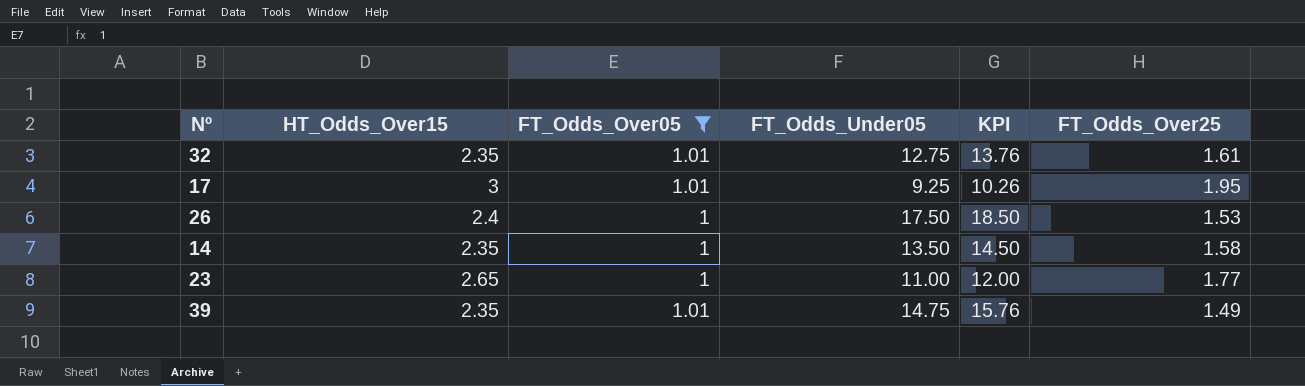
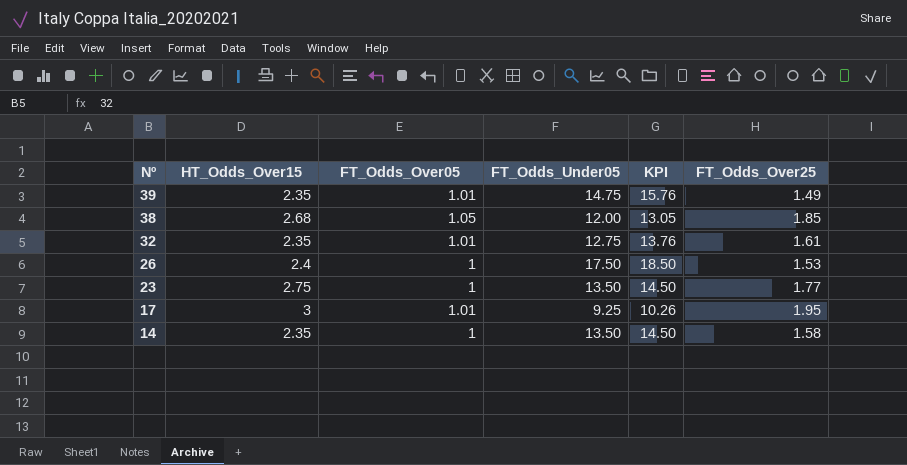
filter: FT_Odds_Over05 != 1.05 -> none
row order: none -> Nº descending
23 | HT_Odds_Over15: 2.65 -> 2.75
23 | FT_Odds_Under05: 11.00 -> 13.50
23 | KPI: 12.00 -> 14.50

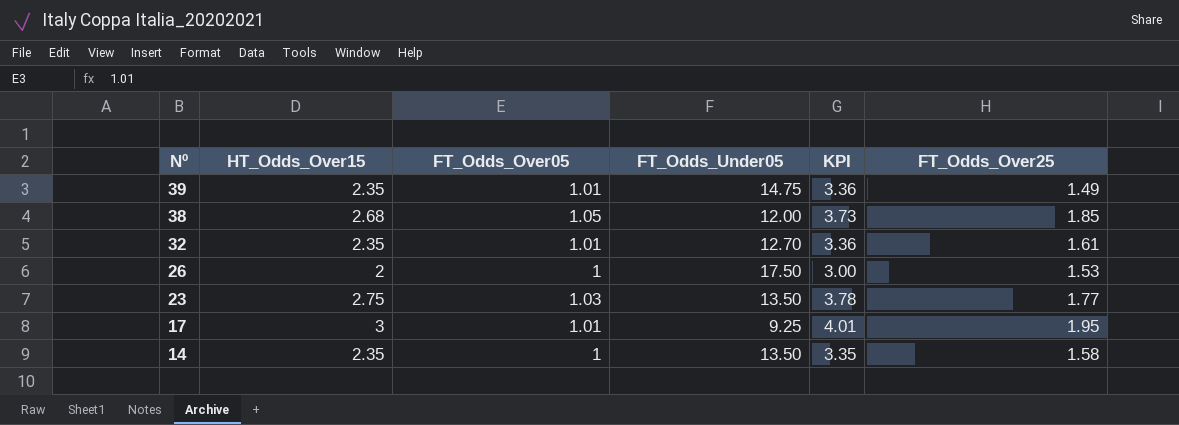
column KPI | formula: [FT_Odds_Over05] + [FT_Odds_Under05] -> [HT_Odds_Over15] + [FT_Odds_Over05]
32 | FT_Odds_Under05: 12.75 -> 12.70
26 | HT_Odds_Over15: 2.4 -> 2
23 | FT_Odds_Over05: 1 -> 1.03

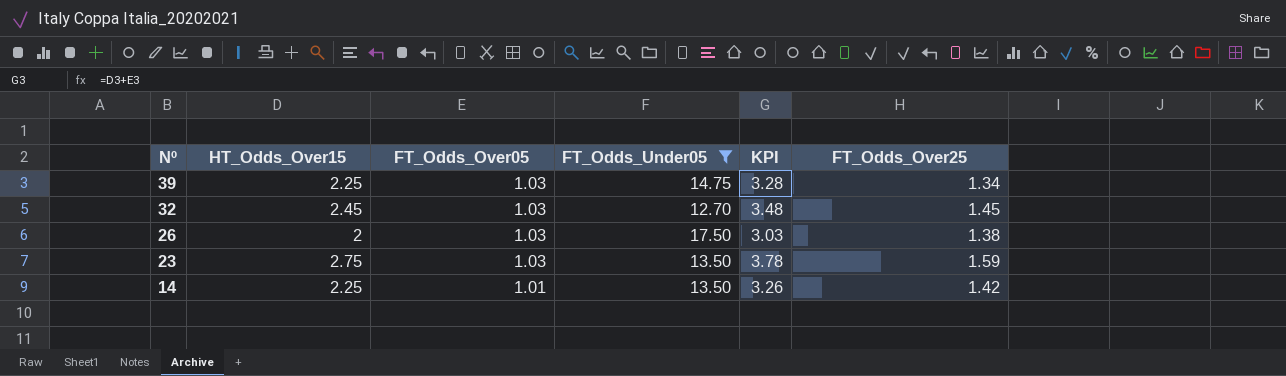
filter: none -> FT_Odds_Under05 >= 12.70
39 | HT_Odds_Over15: 2.35 -> 2.25
39 | FT_Odds_Over05: 1.01 -> 1.03
39 | KPI: 3.36 -> 3.28
39 | FT_Odds_Over25: 1.49 -> 1.34
32 | HT_Odds_Over15: 2.35 -> 2.45
32 | FT_Odds_Over05: 1.01 -> 1.03
32 | KPI: 3.36 -> 3.48
32 | FT_Odds_Over25: 1.61 -> 1.45
26 | FT_Odds_Over05: 1 -> 1.03
26 | KPI: 3.00 -> 3.03
26 | FT_Odds_Over25: 1.53 -> 1.38
23 | FT_Odds_Over25: 1.77 -> 1.59
14 | HT_Odds_Over15: 2.35 -> 2.25
14 | FT_Odds_Over05: 1 -> 1.01
14 | KPI: 3.35 -> 3.26
14 | FT_Odds_Over25: 1.58 -> 1.42

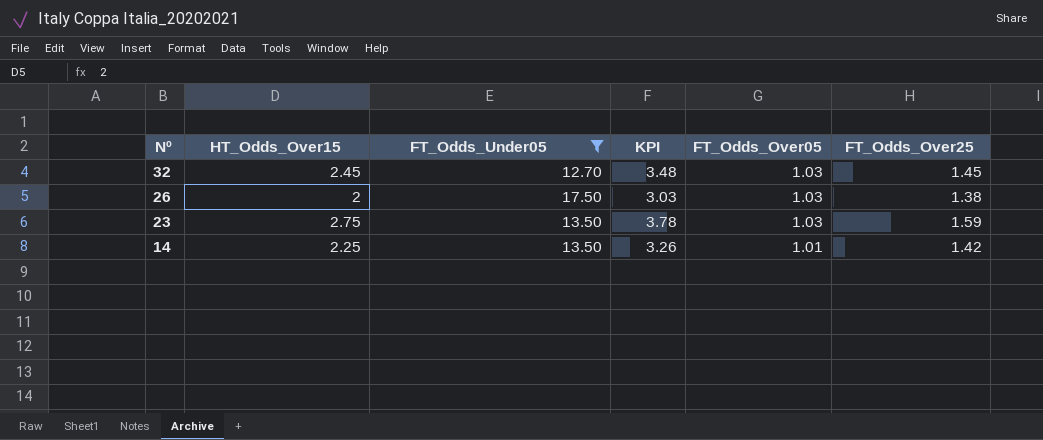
column FT_Odds_Over05 | position: 3 -> 5
row 39: 2.25 | 1.03 | 14.75 | 3.28 | 1.34 -> none

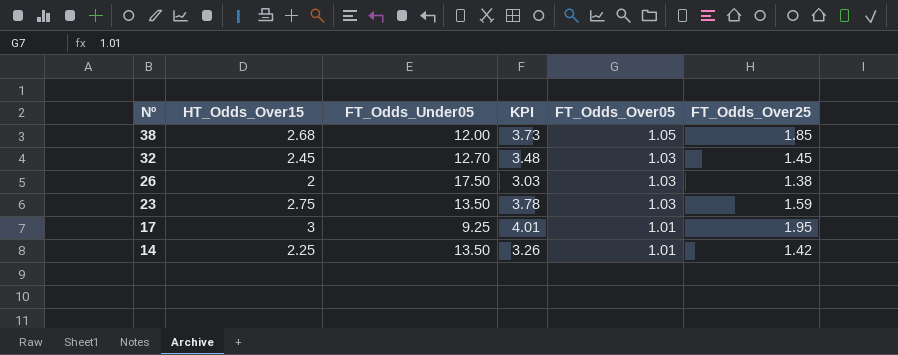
filter: FT_Odds_Under05 >= 12.70 -> none

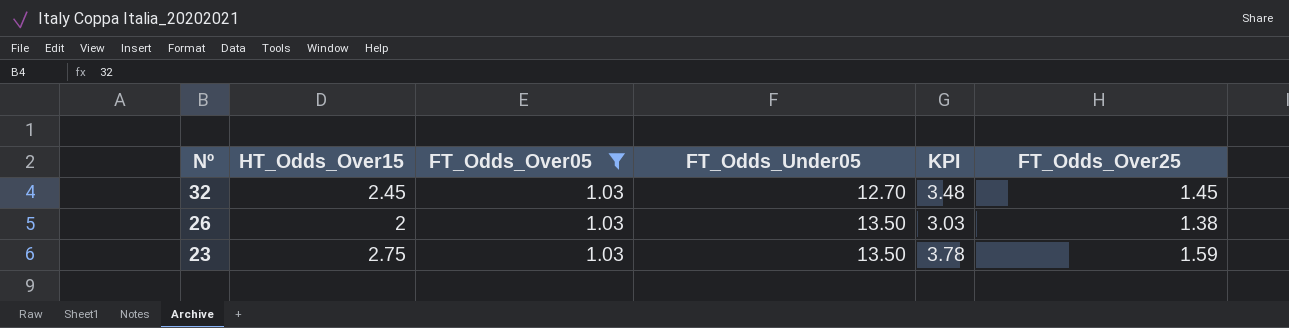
filter: none -> FT_Odds_Over05 = 1.03
column FT_Odds_Over05 | position: 5 -> 3
26 | FT_Odds_Under05: 17.50 -> 13.50

